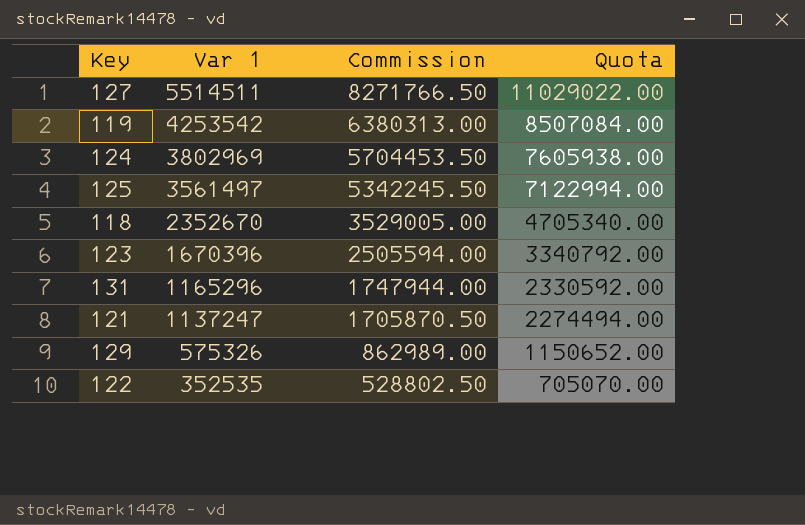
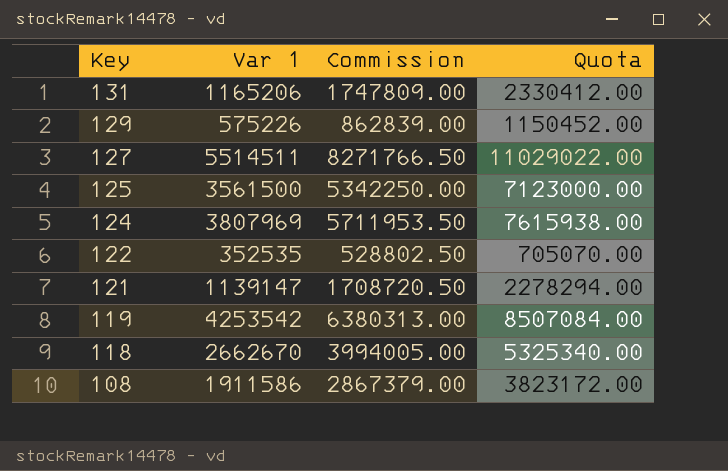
row order: Var 1 descending -> Key descending
row 123: 1670396 | 2505594.00 | 3340792.00 -> none
131 | Var 1: 1165296 -> 1165206
131 | Commission: 1747944.00 -> 1747809.00
131 | Quota: 2330592.00 -> 2330412.00
129 | Var 1: 575326 -> 575226
129 | Commission: 862989.00 -> 862839.00
129 | Quota: 1150652.00 -> 1150452.00
125 | Var 1: 3561497 -> 3561500
125 | Commission: 5342245.50 -> 5342250.00
125 | Quota: 7122994.00 -> 7123000.00
124 | Var 1: 3802969 -> 3807969
124 | Commission: 5704453.50 -> 5711953.50
124 | Quota: 7605938.00 -> 7615938.00
121 | Var 1: 1137247 -> 1139147
121 | Commission: 1705870.50 -> 1708720.50
121 | Quota: 2274494.00 -> 2278294.00
118 | Var 1: 2352670 -> 2662670
118 | Commission: 3529005.00 -> 3994005.00
118 | Quota: 4705340.00 -> 5325340.00
row 108: none -> 1911586 | 2867379.00 | 3823172.00

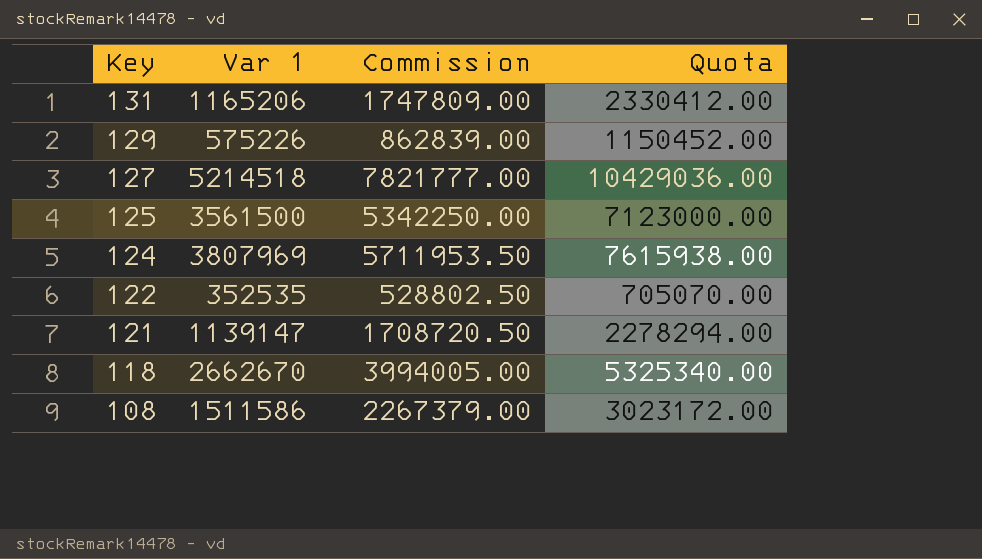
row 119: 4253542 | 6380313.00 | 8507084.00 -> none
127 | Var 1: 5514511 -> 5214518
127 | Commission: 8271766.50 -> 7821777.00
127 | Quota: 11029022.00 -> 10429036.00
108 | Var 1: 1911586 -> 1511586
108 | Commission: 2867379.00 -> 2267379.00
108 | Quota: 3823172.00 -> 3023172.00

